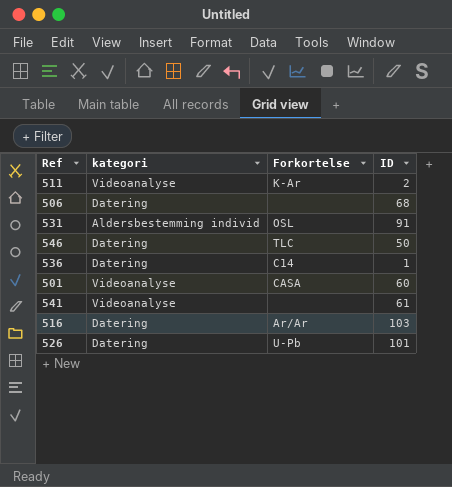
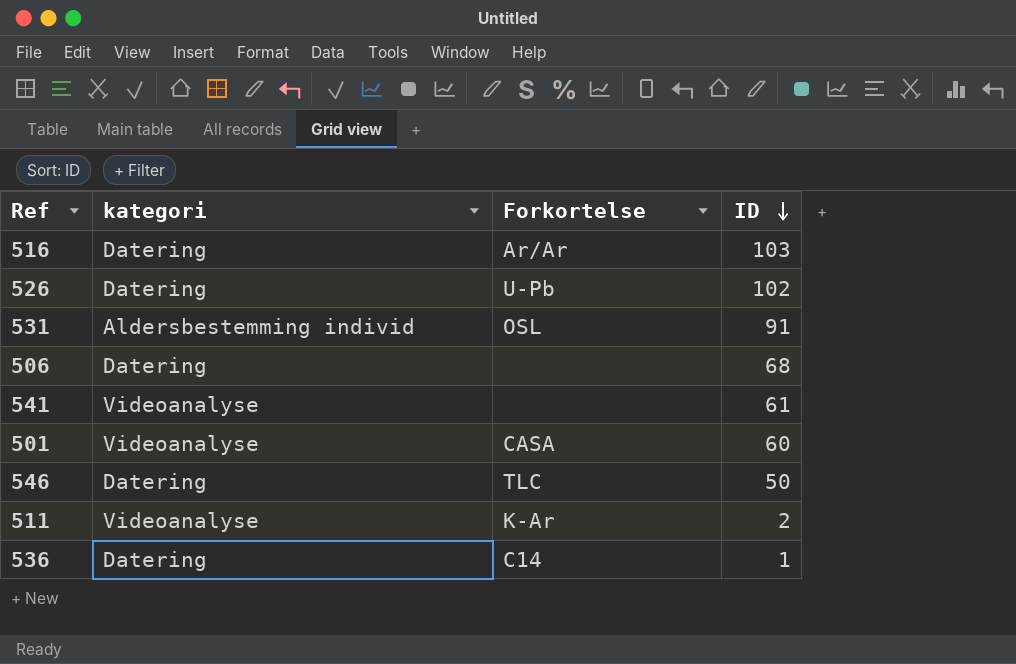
row order: none -> ID descending
526 | ID: 101 -> 102

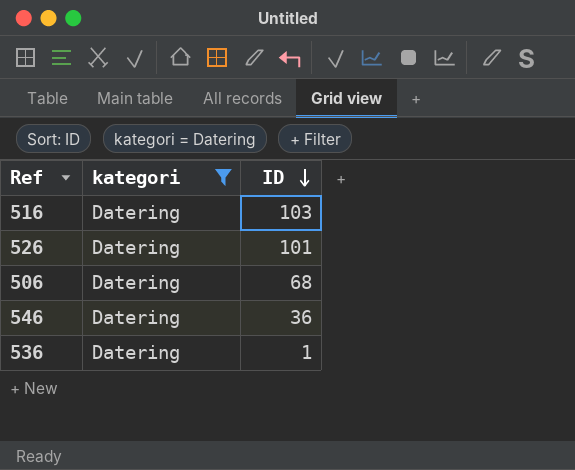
filter: none -> kategori = Datering
column Forkortelse | position: 3 -> none
526 | ID: 102 -> 101
546 | ID: 50 -> 36

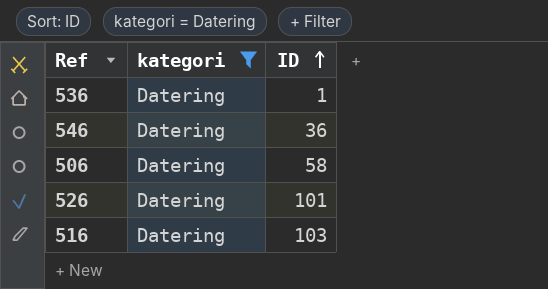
row order: ID descending -> ID ascending
506 | ID: 68 -> 58

